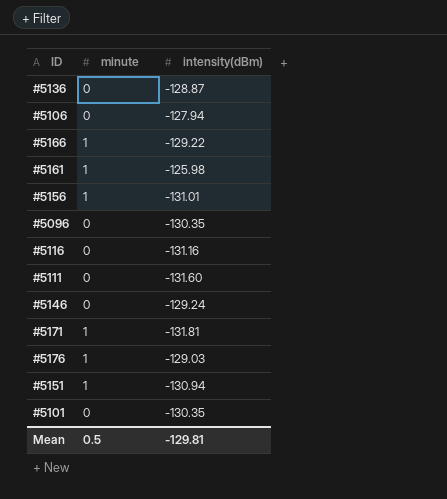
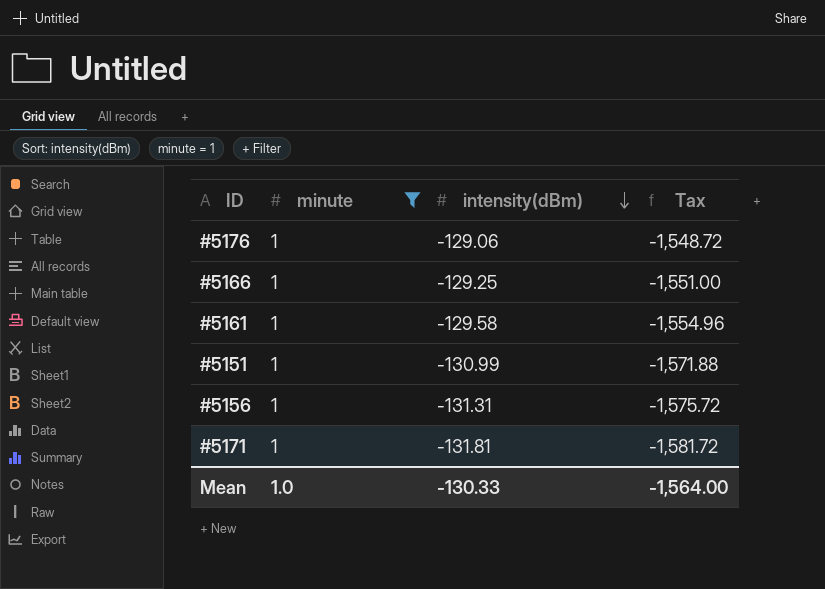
filter: none -> minute = 1
row order: none -> intensity(dBm) descending
column Tax | formula: none -> [intensity(dBm)] * 12
#5176 | intensity(dBm): -129.03 -> -129.06
#5166 | intensity(dBm): -129.22 -> -129.25
#5161 | intensity(dBm): -125.98 -> -129.58
#5151 | intensity(dBm): -130.94 -> -130.99
#5156 | intensity(dBm): -131.01 -> -131.31
Mean | minute: 0.5 -> 1.0
Mean | intensity(dBm): -129.81 -> -130.33

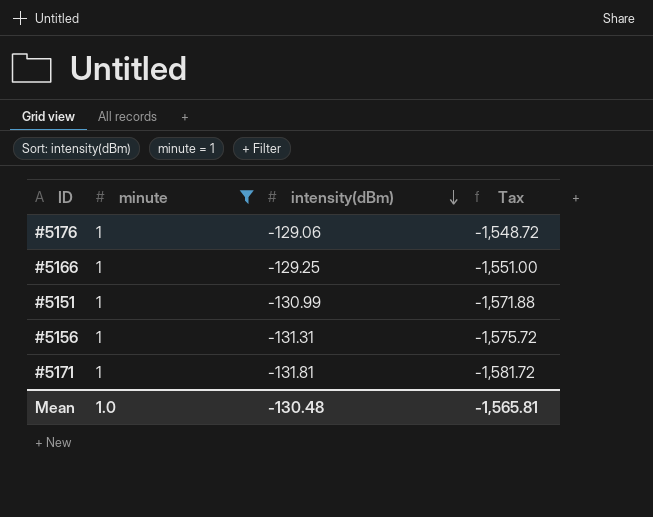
row #5161: 1 | -129.58 | -1,554.96 -> none
Mean | intensity(dBm): -130.33 -> -130.48
Mean | Tax: -1,564.00 -> -1,565.81

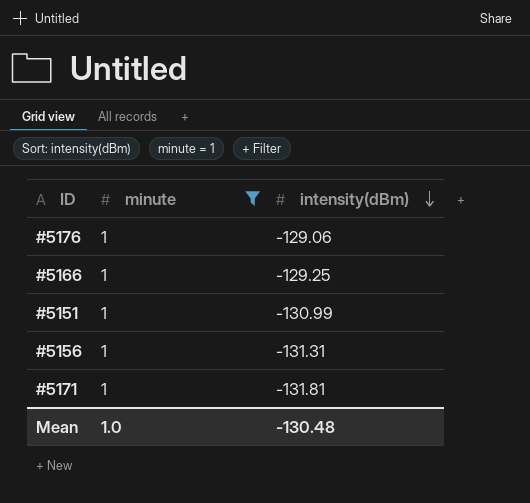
column Tax | formula: [intensity(dBm)] * 12 -> none

